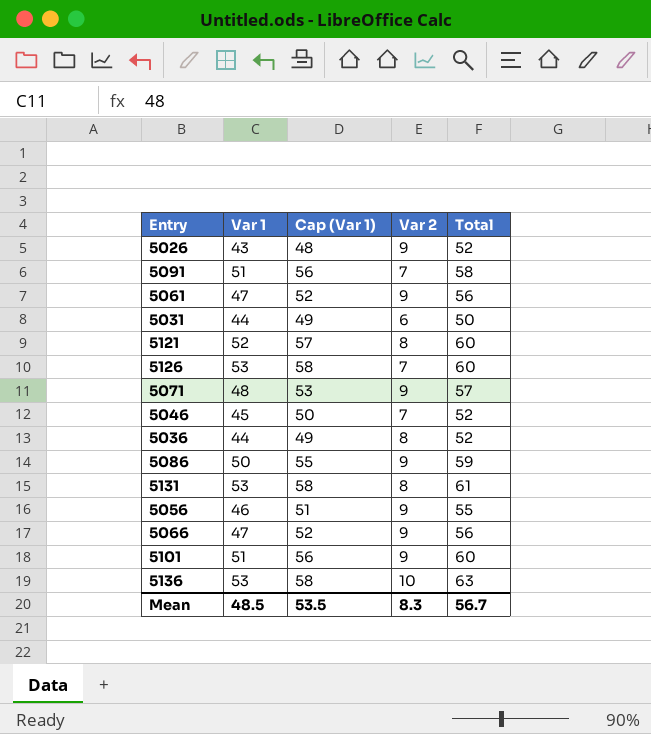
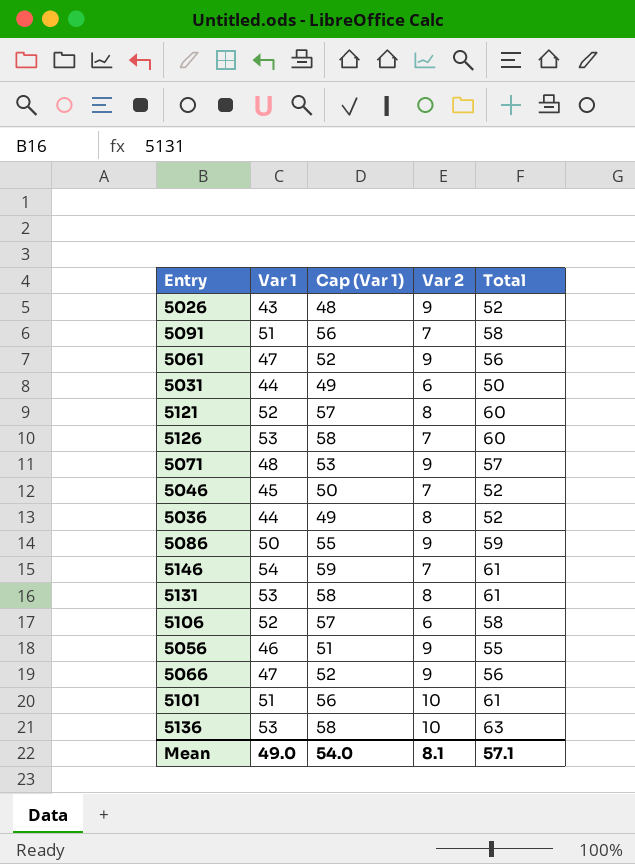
row 5146: none -> 54 | 59 | 7 | 61
row 5106: none -> 52 | 57 | 6 | 58
5101 | Var 2: 9 -> 10
5101 | Total: 60 -> 61
Mean | Var 1: 48.5 -> 49.0
Mean | Cap (Var 1): 53.5 -> 54.0
Mean | Var 2: 8.3 -> 8.1
Mean | Total: 56.7 -> 57.1

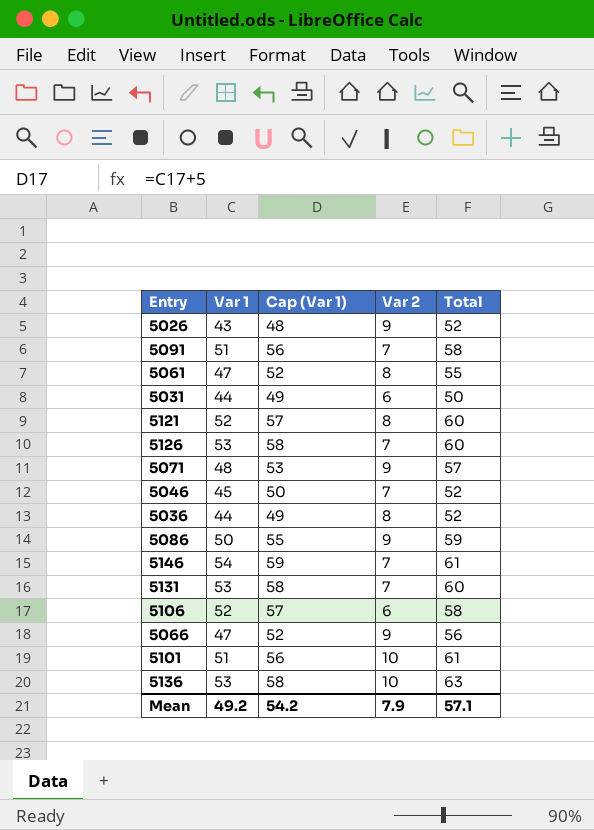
row 5056: 46 | 51 | 9 | 55 -> none
5061 | Var 2: 9 -> 8
5061 | Total: 56 -> 55
5131 | Var 2: 8 -> 7
5131 | Total: 61 -> 60
Mean | Var 1: 49.0 -> 49.2
Mean | Cap (Var 1): 54.0 -> 54.2
Mean | Var 2: 8.1 -> 7.9

